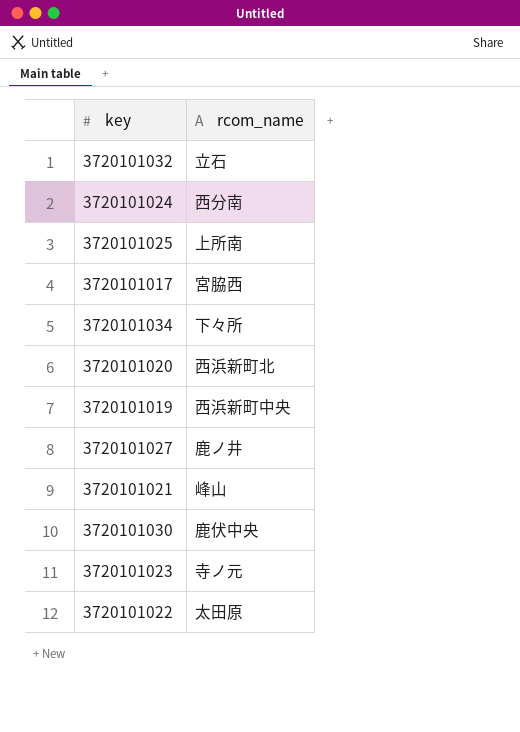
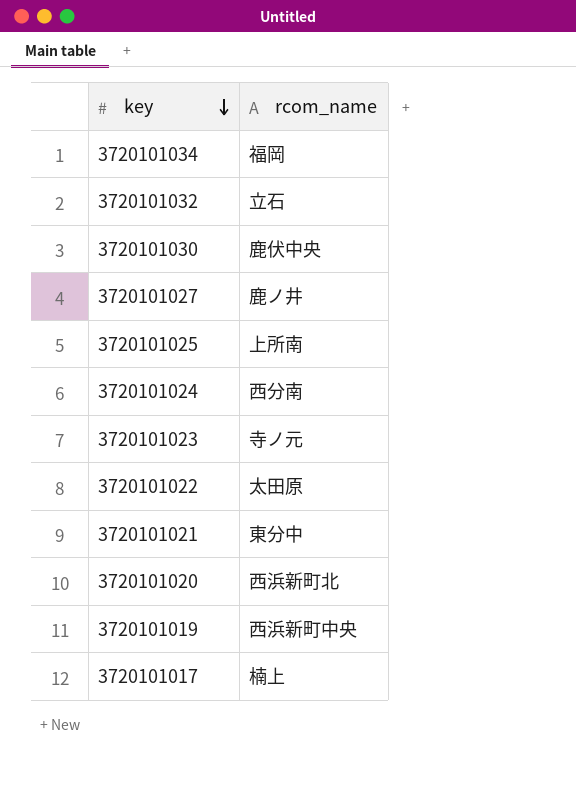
row order: none -> key descending
3720101034 | rcom_name: 下々所 -> 福岡
3720101021 | rcom_name: 峰山 -> 東分中
3720101017 | rcom_name: 宮脇西 -> 楠上

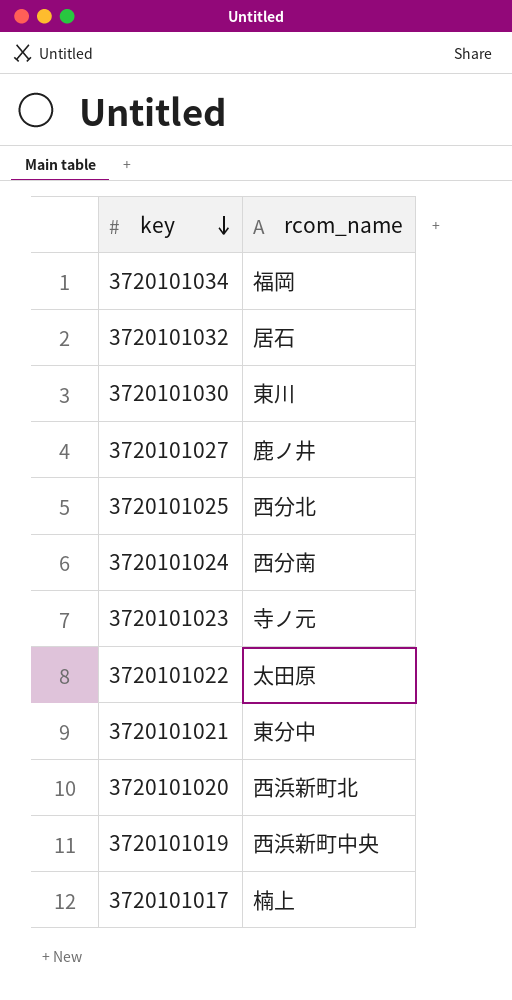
3720101032 | rcom_name: 立石 -> 居石
3720101030 | rcom_name: 鹿伏中央 -> 東川
3720101025 | rcom_name: 上所南 -> 西分北

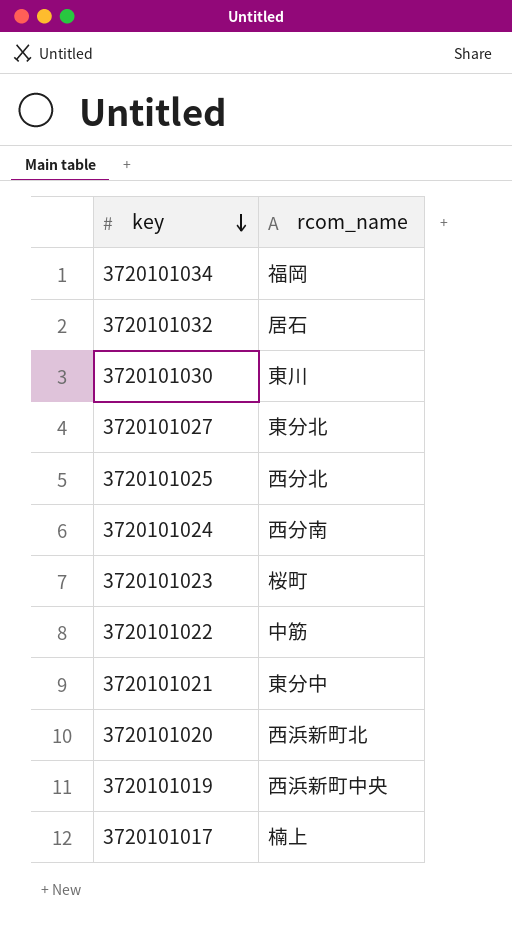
3720101027 | rcom_name: 鹿ノ井 -> 東分北
3720101023 | rcom_name: 寺ノ元 -> 桜町
3720101022 | rcom_name: 太田原 -> 中筋

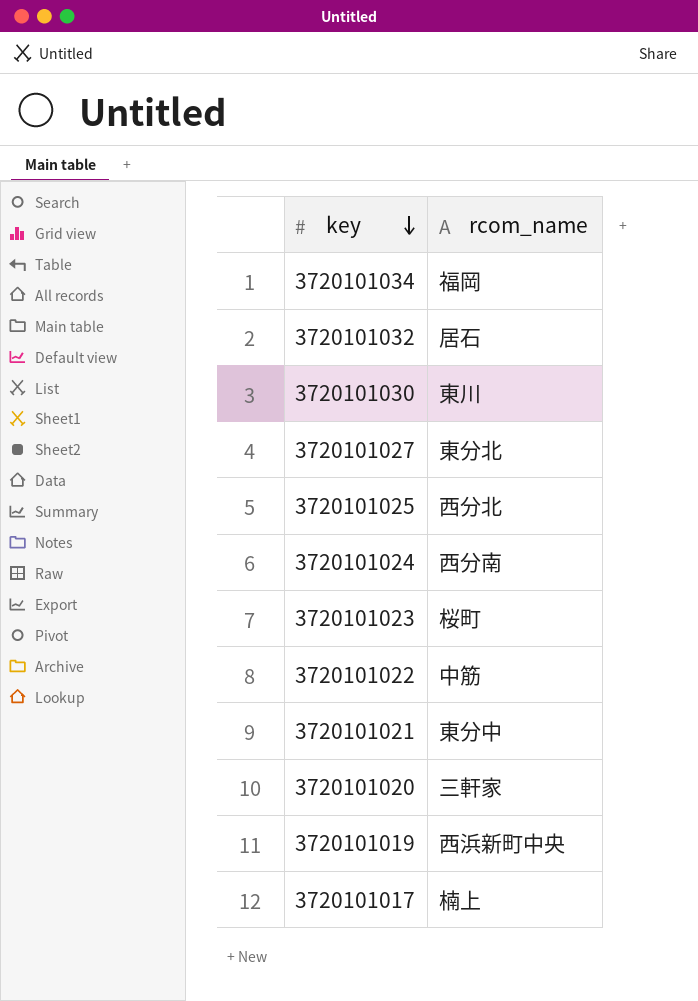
3720101020 | rcom_name: 西浜新町北 -> 三軒家

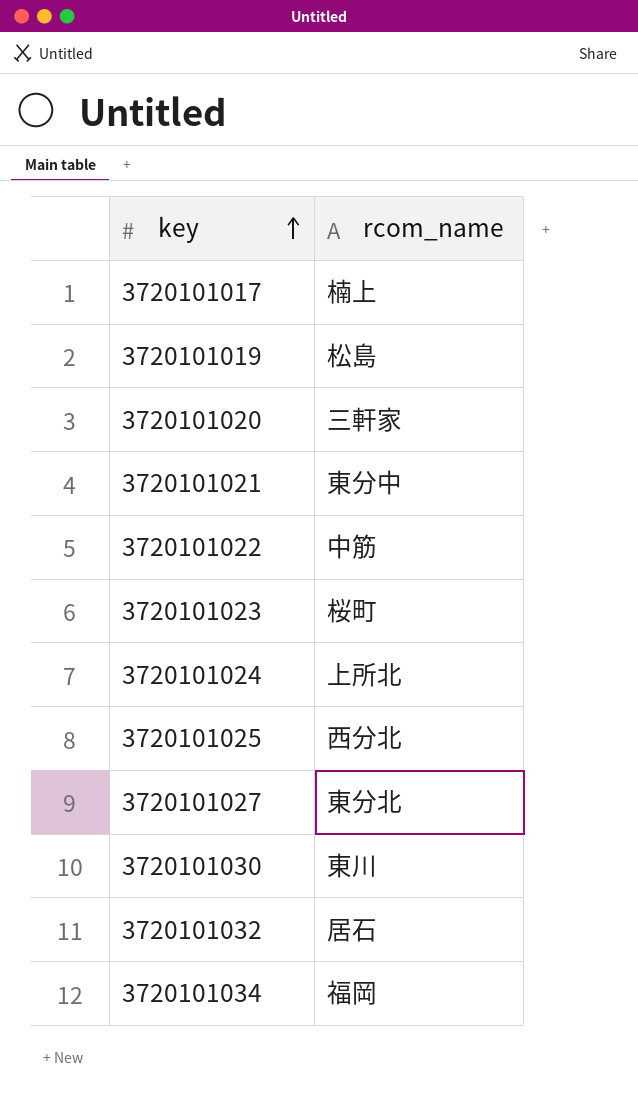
row order: key descending -> key ascending
3720101019 | rcom_name: 西浜新町中央 -> 松島
3720101024 | rcom_name: 西分南 -> 上所北

